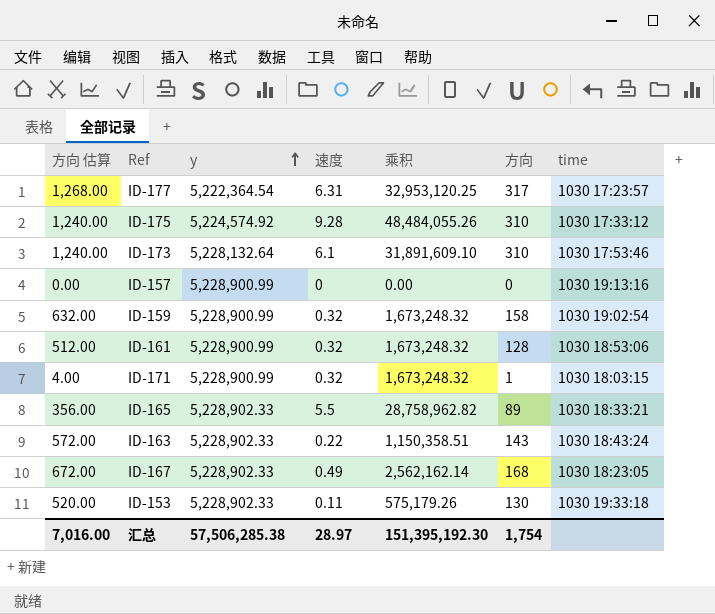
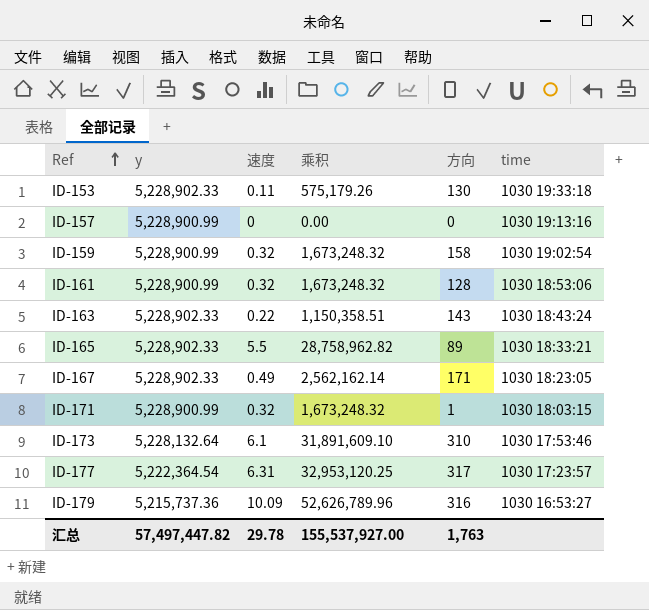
row order: y ascending -> Ref ascending
column 方向 估算 | formula: [方向] * 4 -> none
row ID-175: 1,240.00 | 5,224,574.92 | 9.28 | 48,484,055.26 | 310 | 1030 17:33:12 -> none
ID-167 | 方向: 168 -> 171
row ID-179: none -> 5,215,737.36 | 10.09 | 52,626,789.96 | 316 | 1030 16:53:27
汇总 | y: 57,506,285.38 -> 57,497,447.82
汇总 | 速度: 28.97 -> 29.78
汇总 | 乘积: 151,395,192.30 -> 155,537,927.00
汇总 | 方向: 1,754 -> 1,763

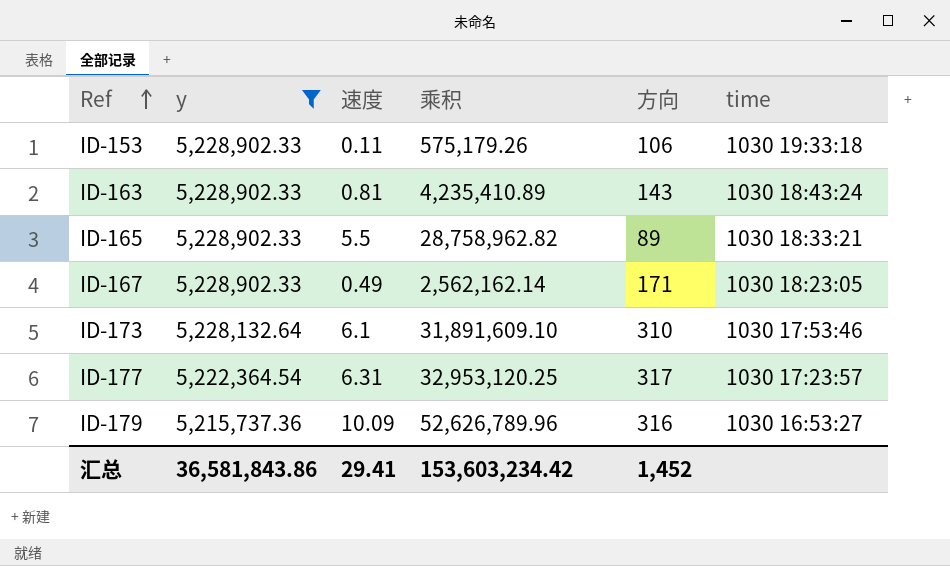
filter: none -> y != 5,228,900.99
ID-153 | 方向: 130 -> 106
ID-163 | 速度: 0.22 -> 0.81
ID-163 | 乘积: 1,150,358.51 -> 4,235,410.89
汇总 | y: 57,497,447.82 -> 36,581,843.86
汇总 | 速度: 29.78 -> 29.41
汇总 | 乘积: 155,537,927.00 -> 153,603,234.42
汇总 | 方向: 1,763 -> 1,452

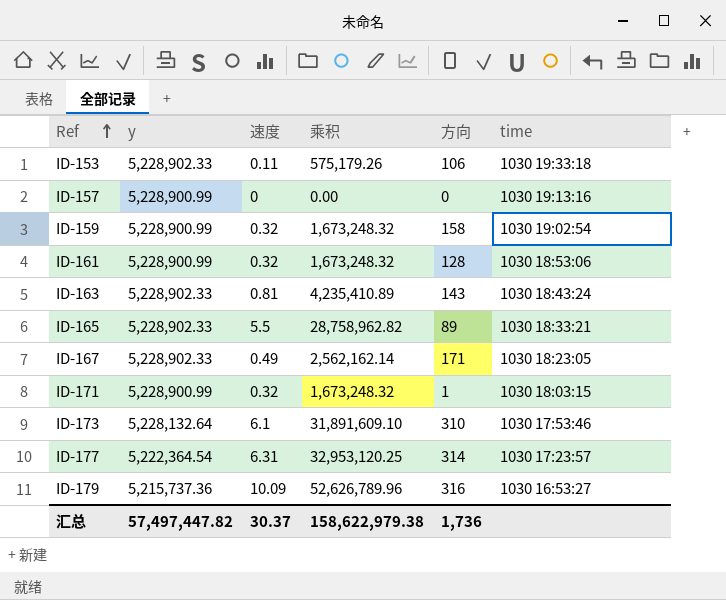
filter: y != 5,228,900.99 -> none
ID-177 | 方向: 317 -> 314
汇总 | y: 36,581,843.86 -> 57,497,447.82
汇总 | 速度: 29.41 -> 30.37
汇总 | 乘积: 153,603,234.42 -> 158,622,979.38
汇总 | 方向: 1,452 -> 1,736

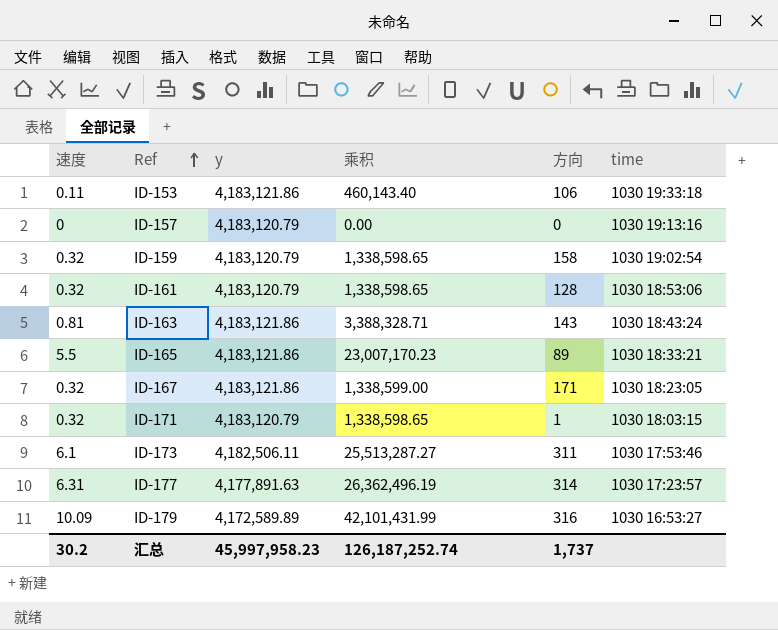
column 速度 | position: 3 -> 1
ID-153 | y: 5,228,902.33 -> 4,183,121.86
ID-153 | 乘积: 575,179.26 -> 460,143.40
ID-157 | y: 5,228,900.99 -> 4,183,120.79
ID-159 | y: 5,228,900.99 -> 4,183,120.79
ID-159 | 乘积: 1,673,248.32 -> 1,338,598.65
ID-161 | y: 5,228,900.99 -> 4,183,120.79
ID-161 | 乘积: 1,673,248.32 -> 1,338,598.65
ID-163 | y: 5,228,902.33 -> 4,183,121.86
ID-163 | 乘积: 4,235,410.89 -> 3,388,328.71
ID-165 | y: 5,228,902.33 -> 4,183,121.86
ID-165 | 乘积: 28,758,962.82 -> 23,007,170.23
ID-167 | 速度: 0.49 -> 0.32
ID-167 | y: 5,228,902.33 -> 4,183,121.86
ID-167 | 乘积: 2,562,162.14 -> 1,338,599.00
ID-171 | y: 5,228,900.99 -> 4,183,120.79
ID-171 | 乘积: 1,673,248.32 -> 1,338,598.65
ID-173 | y: 5,228,132.64 -> 4,182,506.11
ID-173 | 乘积: 31,891,609.10 -> 25,513,287.27
ID-173 | 方向: 310 -> 311
ID-177 | y: 5,222,364.54 -> 4,177,891.63
ID-177 | 乘积: 32,953,120.25 -> 26,362,496.19
ID-179 | y: 5,215,737.36 -> 4,172,589.89
ID-179 | 乘积: 52,626,789.96 -> 42,101,431.99
汇总 | 速度: 30.37 -> 30.2
汇总 | y: 57,497,447.82 -> 45,997,958.23
汇总 | 乘积: 158,622,979.38 -> 126,187,252.74
汇总 | 方向: 1,736 -> 1,737

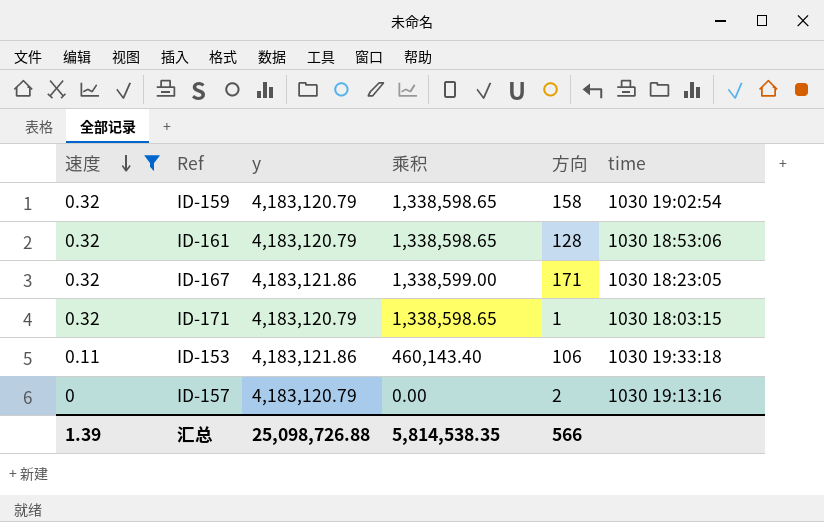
filter: none -> 速度 <= 0.32
row order: Ref ascending -> 速度 descending
ID-157 | 方向: 0 -> 2
汇总 | 速度: 30.2 -> 1.39
汇总 | y: 45,997,958.23 -> 25,098,726.88
汇总 | 乘积: 126,187,252.74 -> 5,814,538.35
汇总 | 方向: 1,737 -> 566

